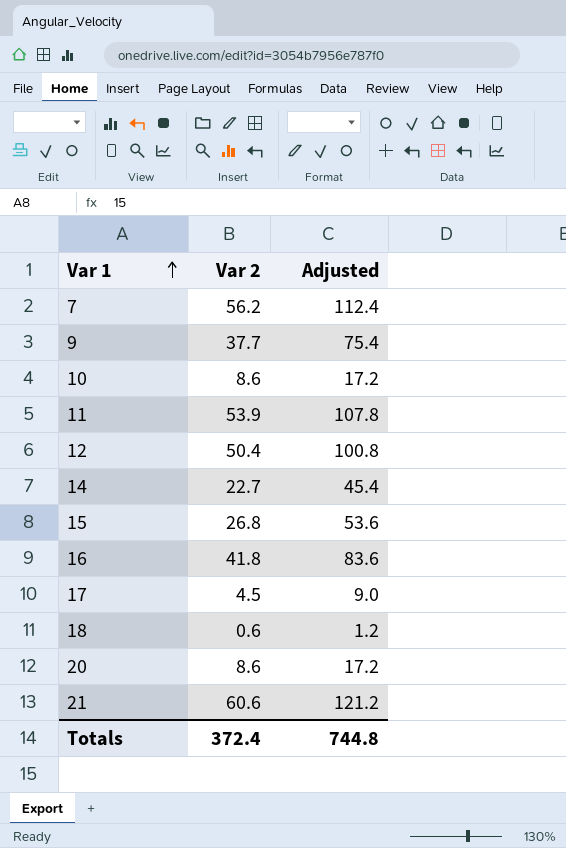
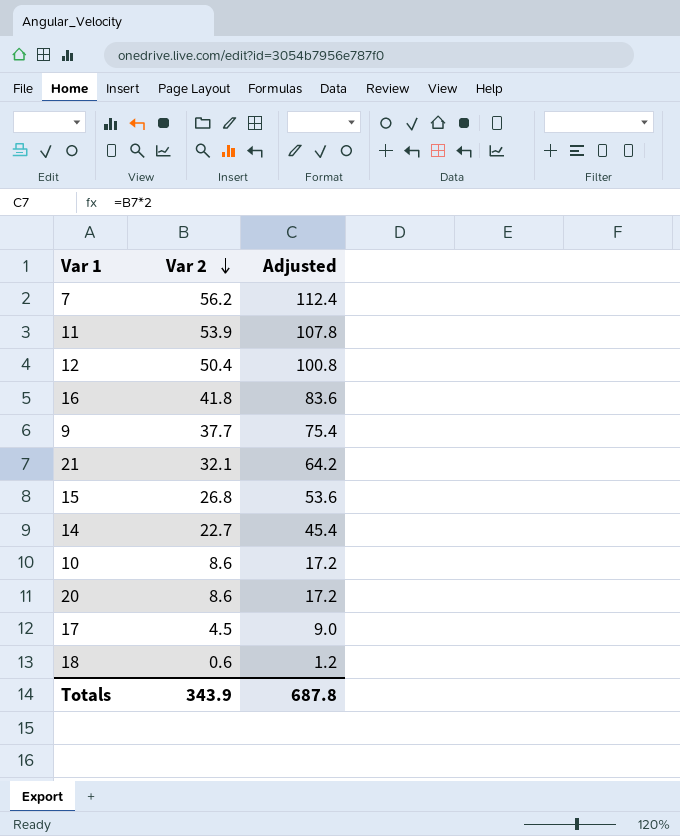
row order: Var 1 ascending -> Var 2 descending
21 | Var 2: 60.6 -> 32.1
21 | Adjusted: 121.2 -> 64.2
Totals | Var 2: 372.4 -> 343.9
Totals | Adjusted: 744.8 -> 687.8

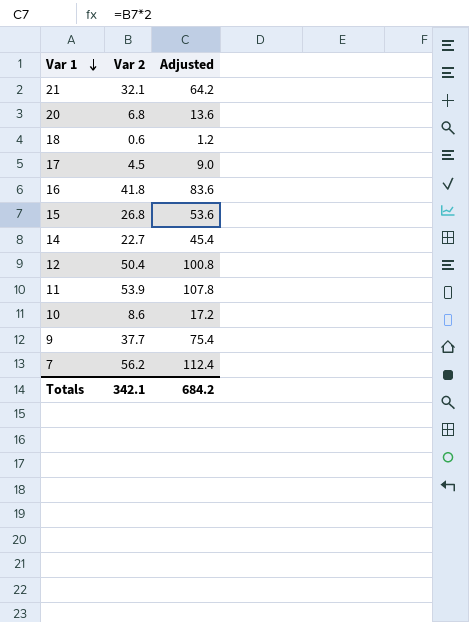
row order: Var 2 descending -> Var 1 descending
20 | Var 2: 8.6 -> 6.8
20 | Adjusted: 17.2 -> 13.6
Totals | Var 2: 343.9 -> 342.1
Totals | Adjusted: 687.8 -> 684.2

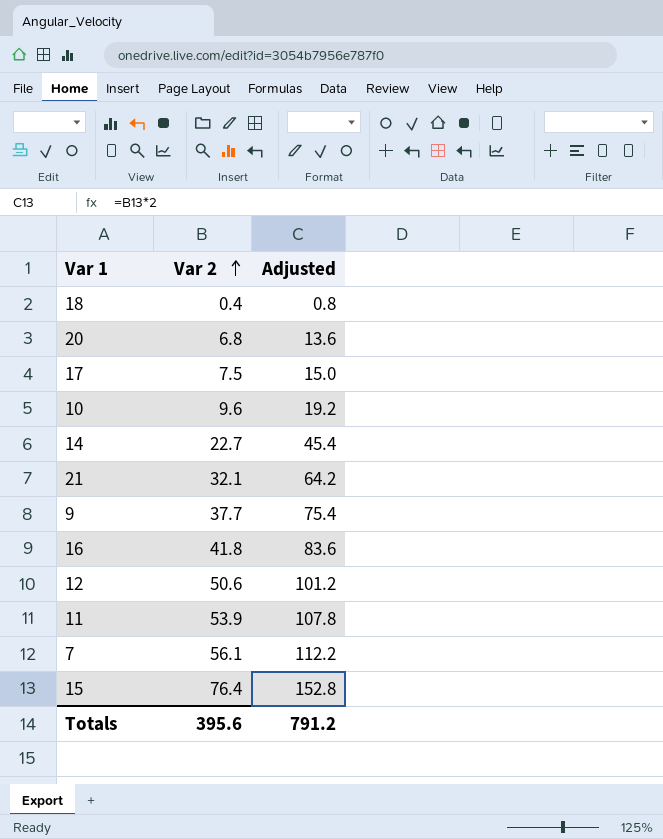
row order: Var 1 descending -> Var 2 ascending
18 | Var 2: 0.6 -> 0.4
18 | Adjusted: 1.2 -> 0.8
17 | Var 2: 4.5 -> 7.5
17 | Adjusted: 9.0 -> 15.0
10 | Var 2: 8.6 -> 9.6
10 | Adjusted: 17.2 -> 19.2
12 | Var 2: 50.4 -> 50.6
12 | Adjusted: 100.8 -> 101.2
7 | Var 2: 56.2 -> 56.1
7 | Adjusted: 112.4 -> 112.2
15 | Var 2: 26.8 -> 76.4
15 | Adjusted: 53.6 -> 152.8
Totals | Var 2: 342.1 -> 395.6
Totals | Adjusted: 684.2 -> 791.2

